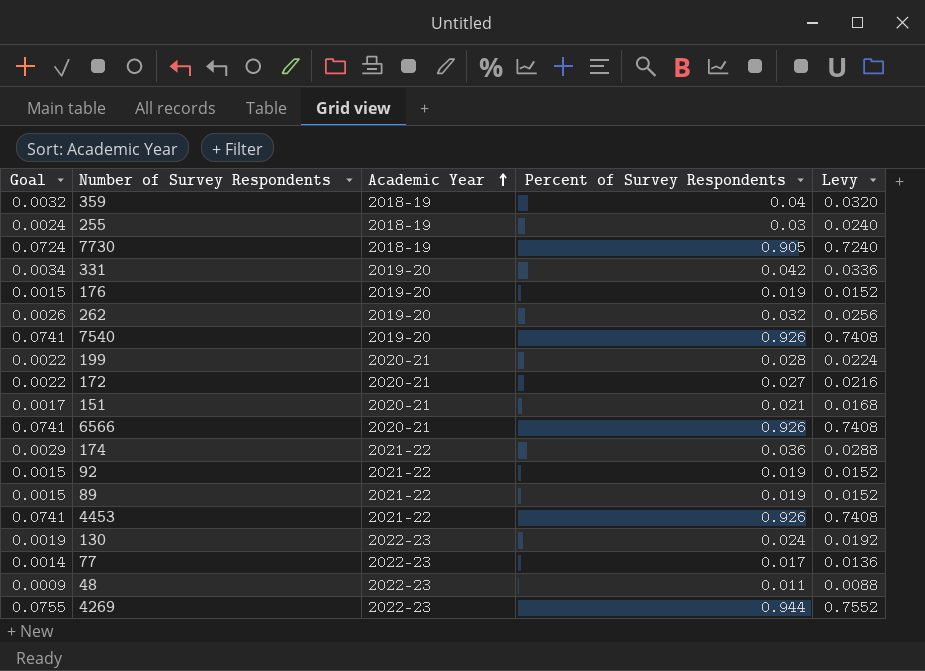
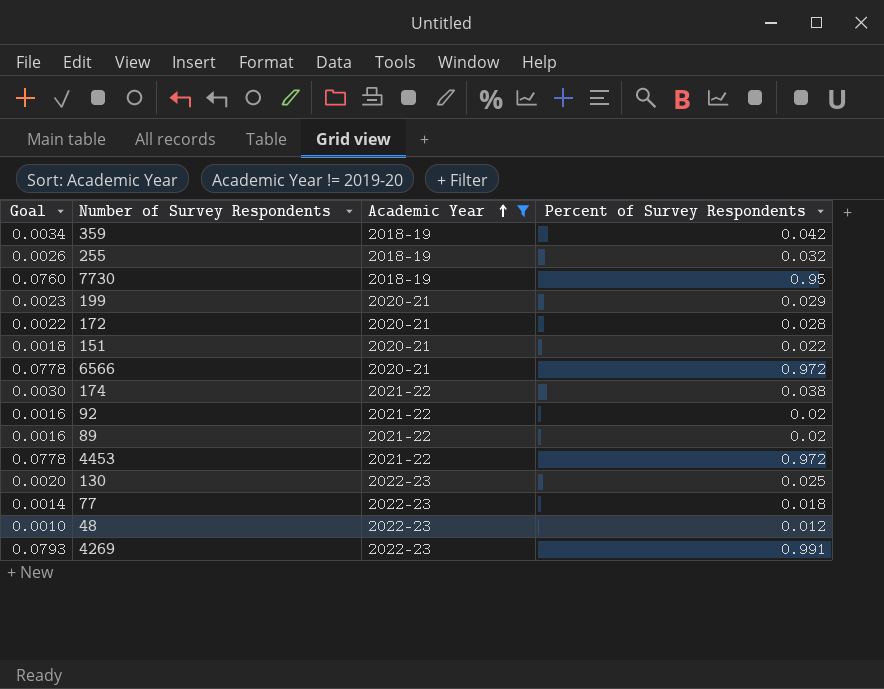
filter: none -> Academic Year != 2019-20
column Levy | formula: [Percent of Survey Respondents] * 0.8 -> none
359 | Goal: 0.0032 -> 0.0034
359 | Percent of Survey Respondents: 0.04 -> 0.042
255 | Goal: 0.0024 -> 0.0026
255 | Percent of Survey Respondents: 0.03 -> 0.032
7730 | Goal: 0.0724 -> 0.0760
7730 | Percent of Survey Respondents: 0.905 -> 0.95
199 | Goal: 0.0022 -> 0.0023
199 | Percent of Survey Respondents: 0.028 -> 0.029
172 | Percent of Survey Respondents: 0.027 -> 0.028
151 | Goal: 0.0017 -> 0.0018
151 | Percent of Survey Respondents: 0.021 -> 0.022
6566 | Goal: 0.0741 -> 0.0778
6566 | Percent of Survey Respondents: 0.926 -> 0.972
174 | Goal: 0.0029 -> 0.0030
174 | Percent of Survey Respondents: 0.036 -> 0.038
92 | Goal: 0.0015 -> 0.0016
92 | Percent of Survey Respondents: 0.019 -> 0.02
89 | Goal: 0.0015 -> 0.0016
89 | Percent of Survey Respondents: 0.019 -> 0.02
4453 | Goal: 0.0741 -> 0.0778
4453 | Percent of Survey Respondents: 0.926 -> 0.972
130 | Goal: 0.0019 -> 0.0020
130 | Percent of Survey Respondents: 0.024 -> 0.025
77 | Percent of Survey Respondents: 0.017 -> 0.018
48 | Goal: 0.0009 -> 0.0010
48 | Percent of Survey Respondents: 0.011 -> 0.012
4269 | Goal: 0.0755 -> 0.0793
4269 | Percent of Survey Respondents: 0.944 -> 0.991

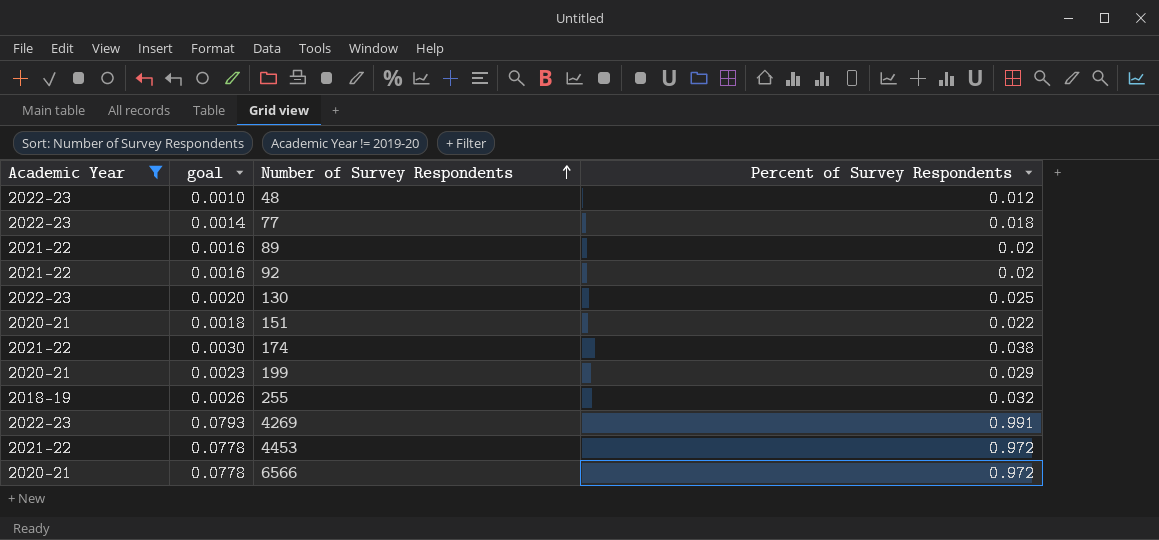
row order: Academic Year ascending -> Number of Survey Respondents ascending
column Academic Year | position: 3 -> 1
column name: Goal -> goal
row 359: 0.0034 | 2018-19 | 0.042 -> none
row 7730: 0.0760 | 2018-19 | 0.95 -> none
row 172: 0.0022 | 2020-21 | 0.028 -> none

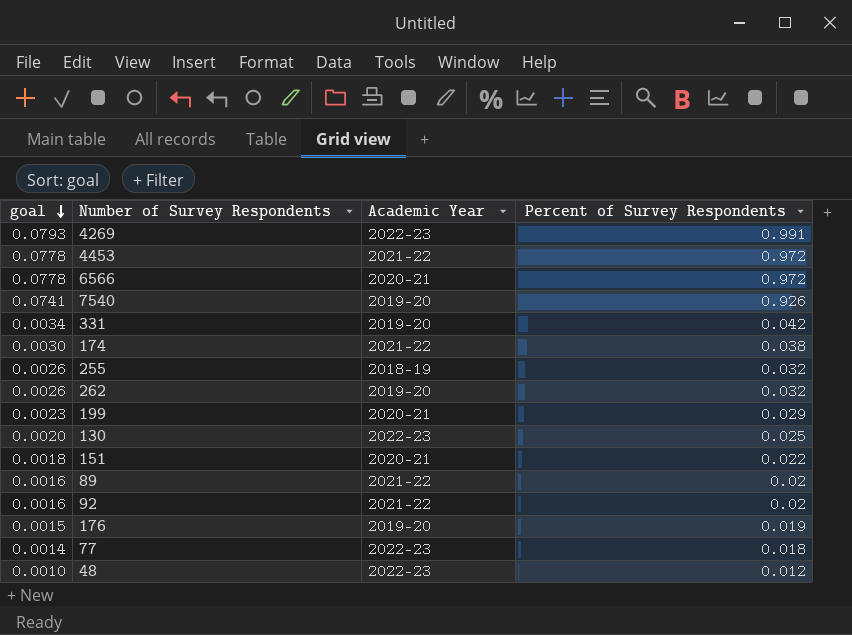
filter: Academic Year != 2019-20 -> none
row order: Number of Survey Respondents ascending -> goal descending
column Academic Year | position: 1 -> 3

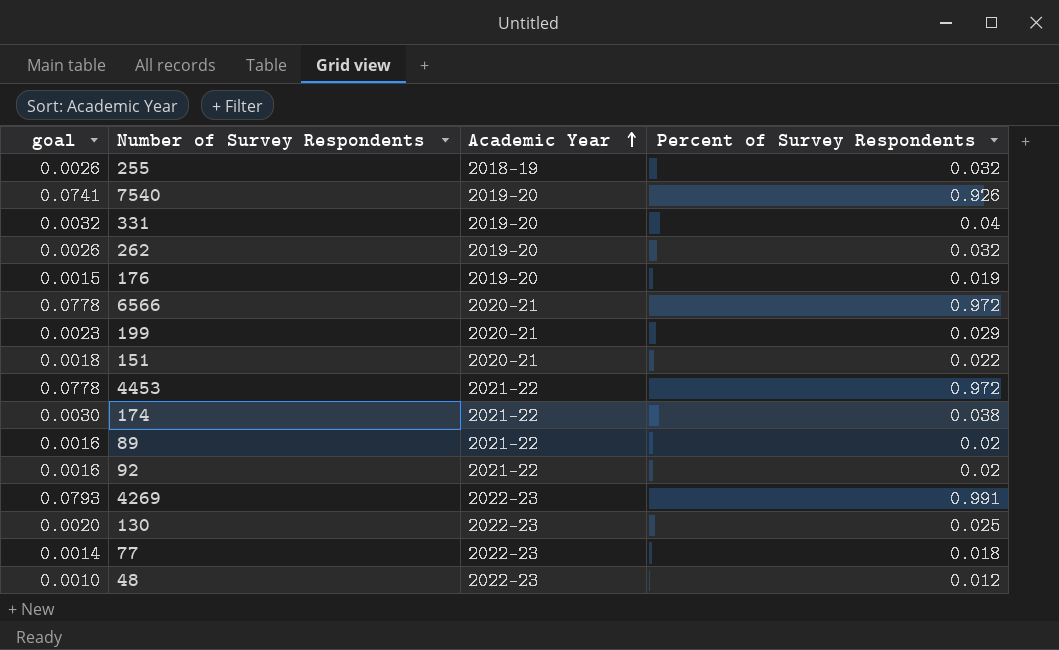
row order: goal descending -> Academic Year ascending
331 | goal: 0.0034 -> 0.0032
331 | Percent of Survey Respondents: 0.042 -> 0.04

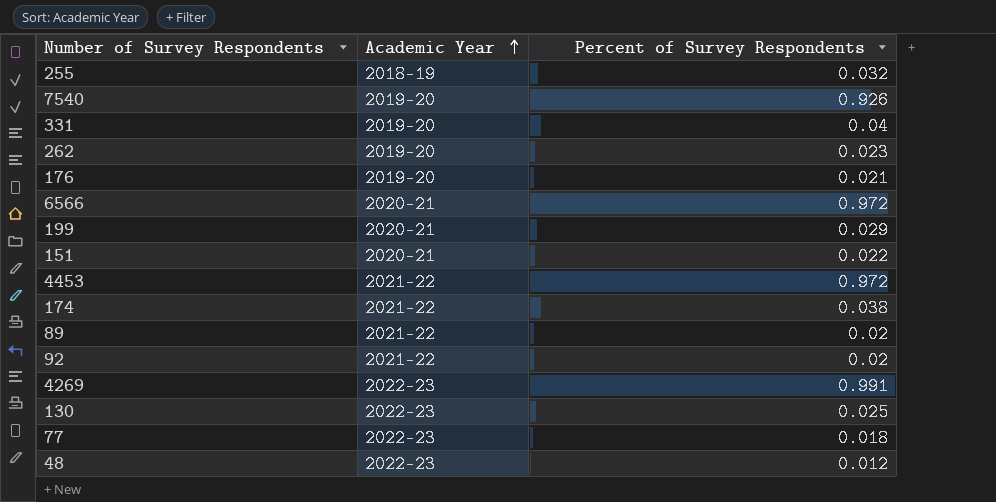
column goal | formula: [Percent of Survey Respondents] * 0.08 -> none
262 | Percent of Survey Respondents: 0.032 -> 0.023
176 | Percent of Survey Respondents: 0.019 -> 0.021

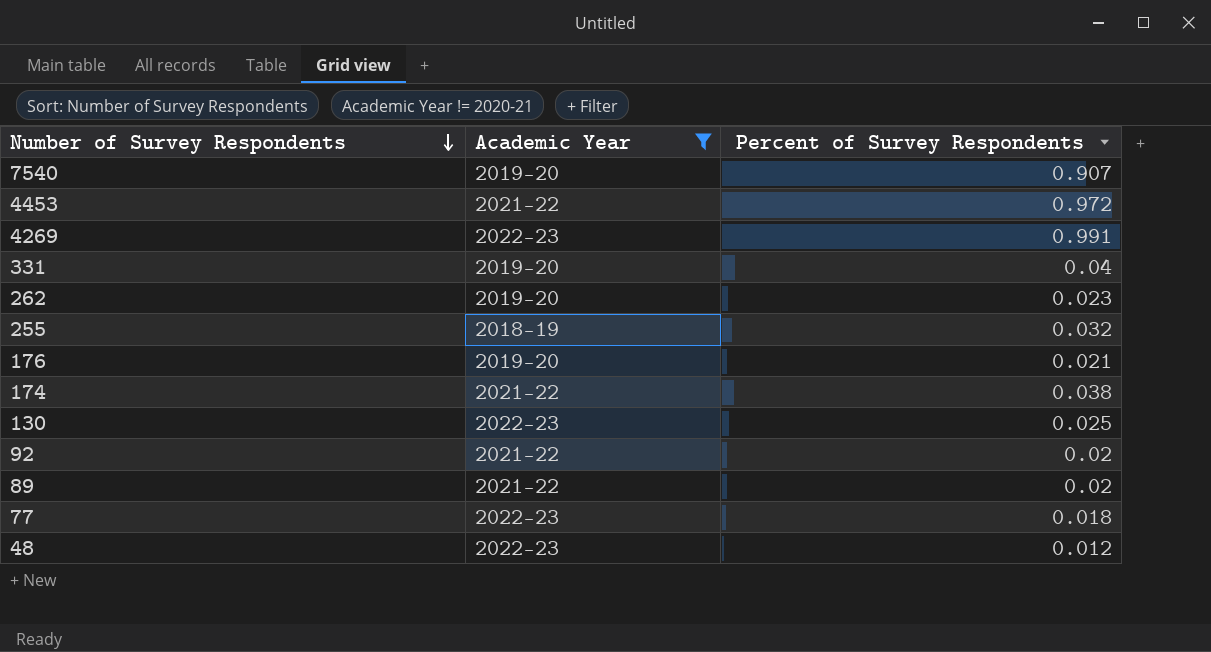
filter: none -> Academic Year != 2020-21
row order: Academic Year ascending -> Number of Survey Respondents descending
7540 | Percent of Survey Respondents: 0.926 -> 0.907

